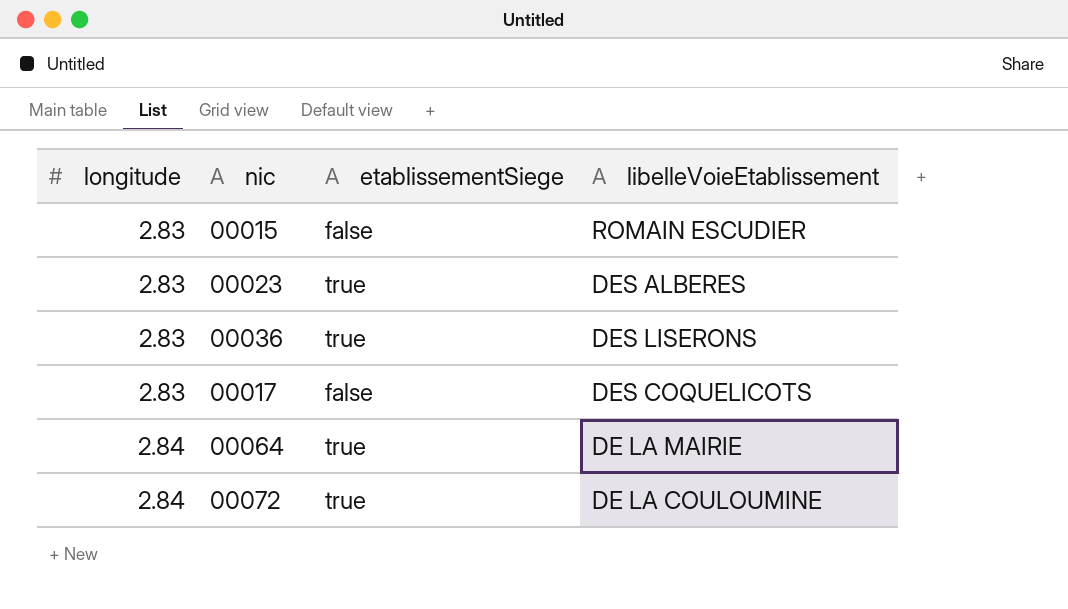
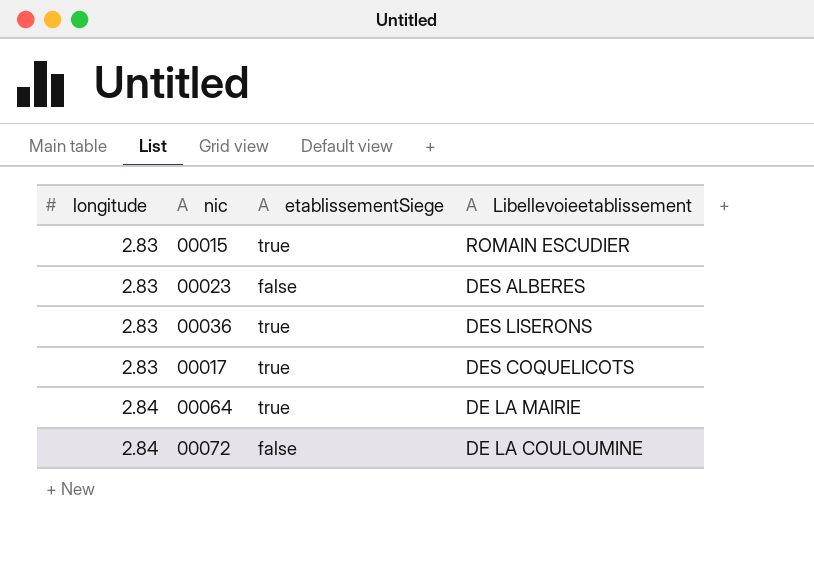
column name: libelleVoieEtablissement -> Libellevoieetablissement
00015 | etablissementSiege: false -> true
00023 | etablissementSiege: true -> false
00017 | etablissementSiege: false -> true
00072 | etablissementSiege: true -> false

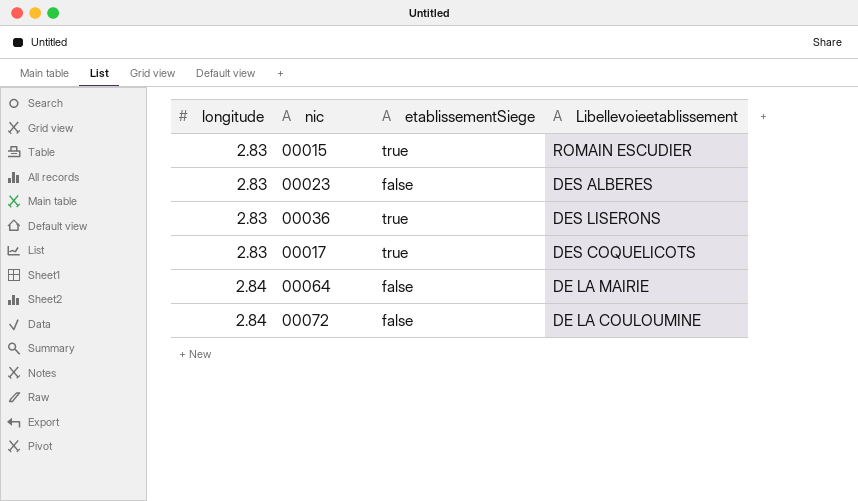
00064 | etablissementSiege: true -> false

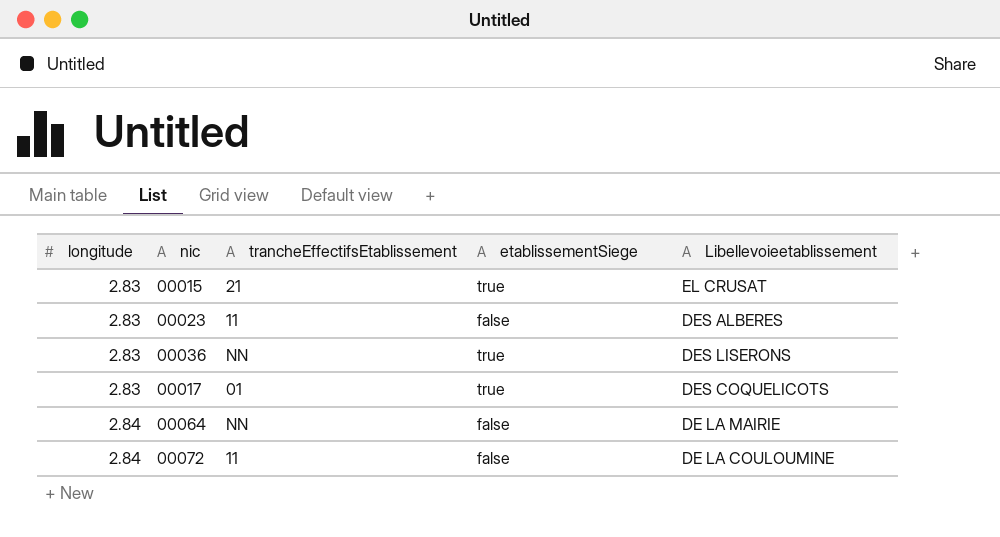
column trancheEffectifsEtablissement | position: none -> 3
00015 | Libellevoieetablissement: ROMAIN ESCUDIER -> EL CRUSAT

